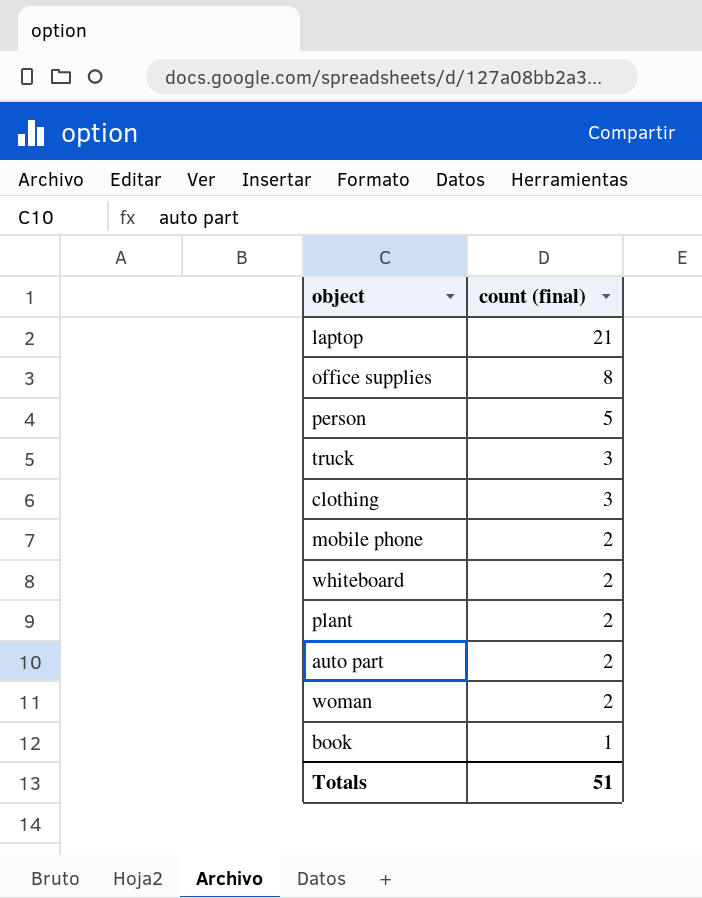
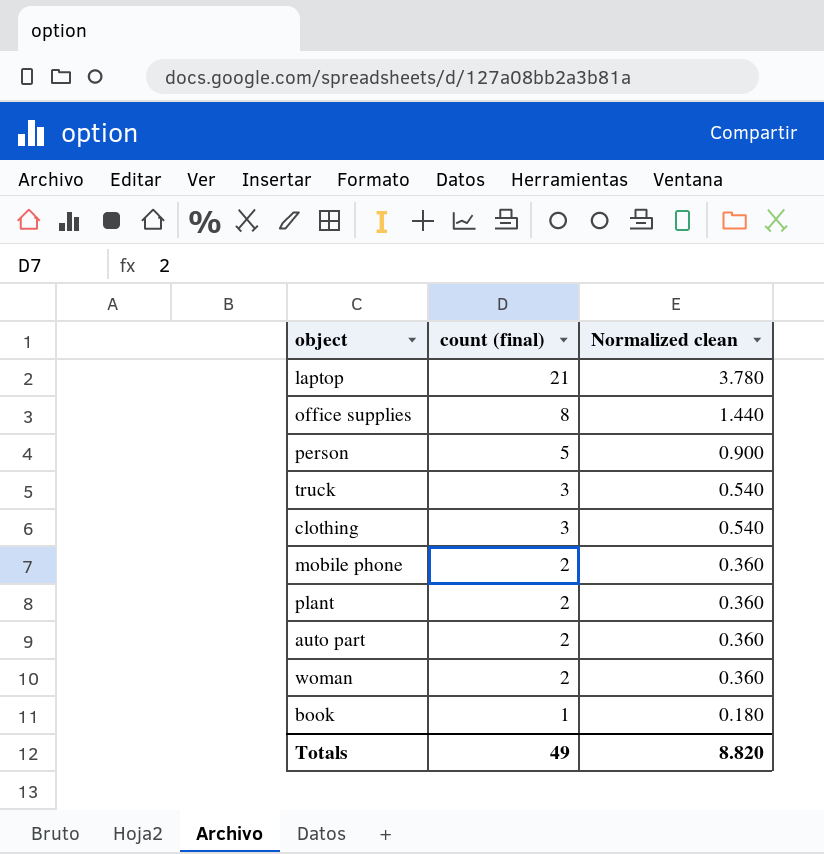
column Normalized clean | formula: none -> [count (final)] * 0.18
row whiteboard: 2 -> none
Totals | count (final): 51 -> 49

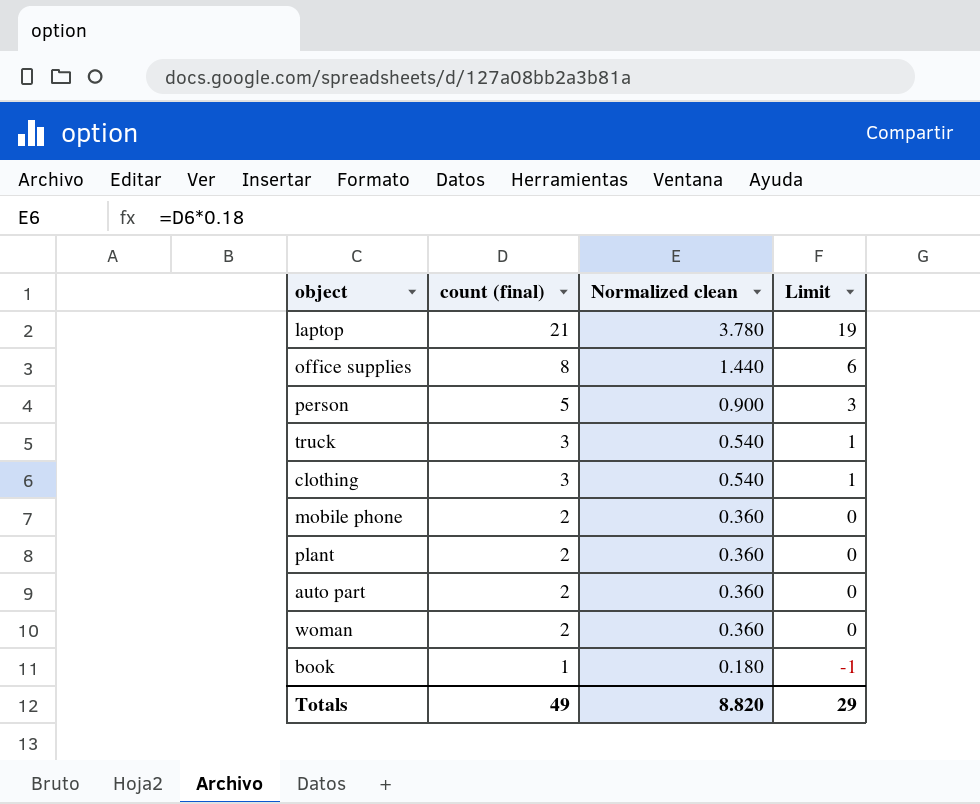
column Limit | formula: none -> [count (final)] - 2

